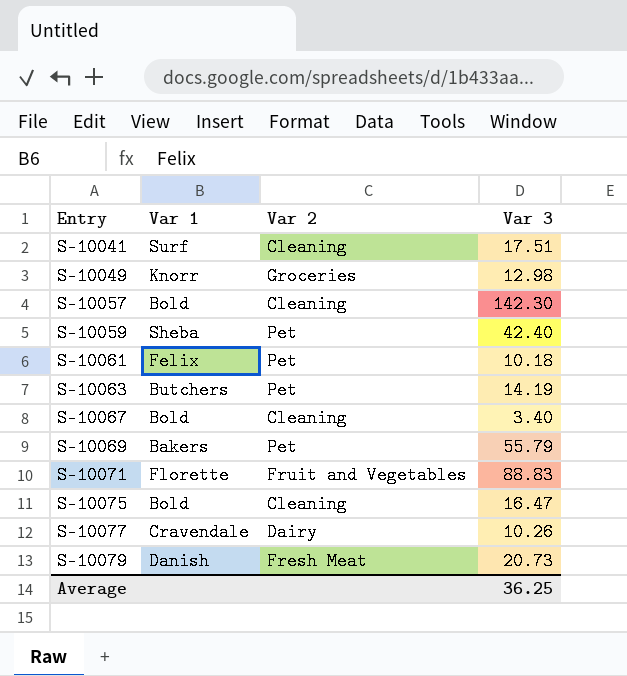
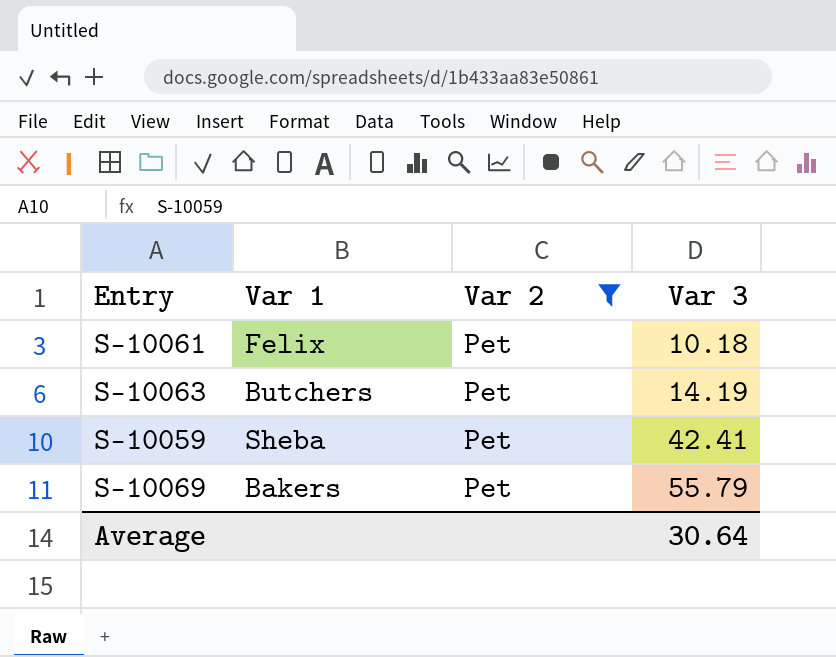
filter: none -> Var 2 = Pet
row order: Entry ascending -> Var 3 ascending
S-10059 | Var 3: 42.40 -> 42.41
Average | Var 3: 36.25 -> 30.64

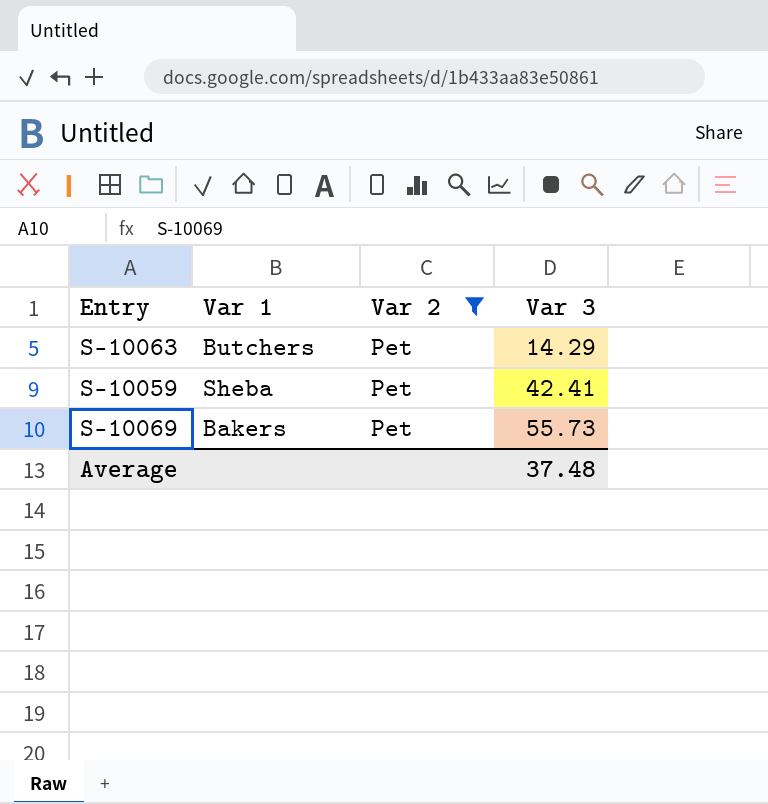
row S-10061: Felix | Pet | 10.18 -> none
S-10063 | Var 3: 14.19 -> 14.29
S-10069 | Var 3: 55.79 -> 55.73
Average | Var 3: 30.64 -> 37.48

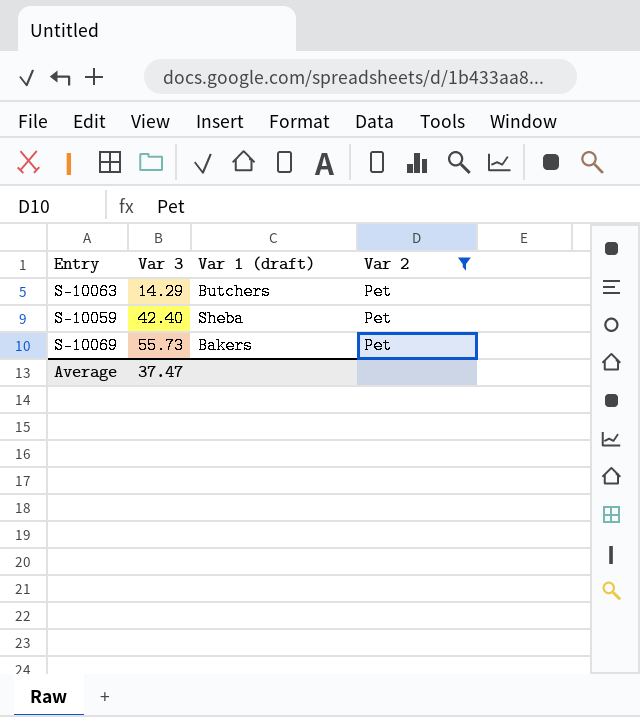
column Var 3 | position: 4 -> 2
column name: Var 1 -> Var 1 (draft)
S-10059 | Var 3: 42.41 -> 42.40
Average | Var 3: 37.48 -> 37.47

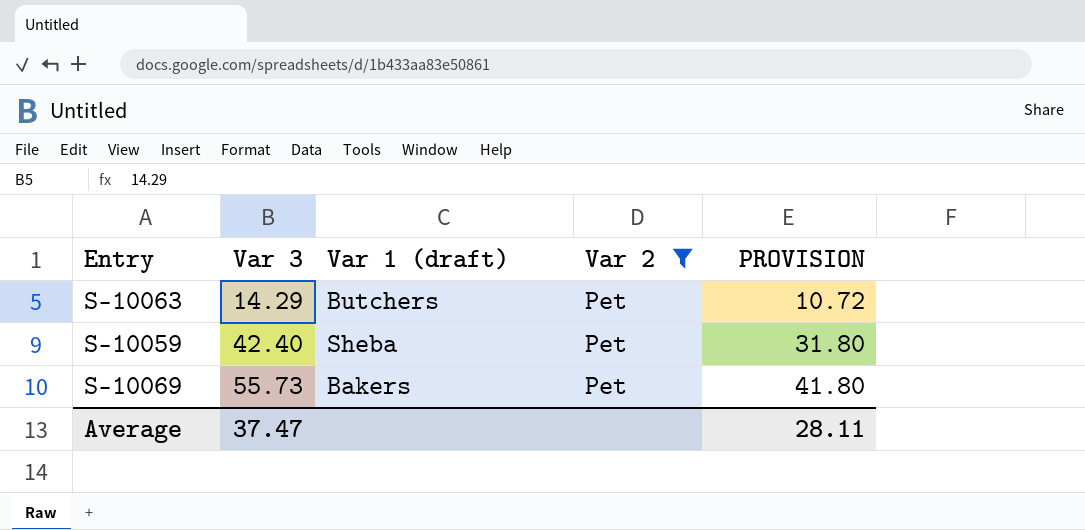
column PROVISION | formula: none -> [Var 3] * 0.75

